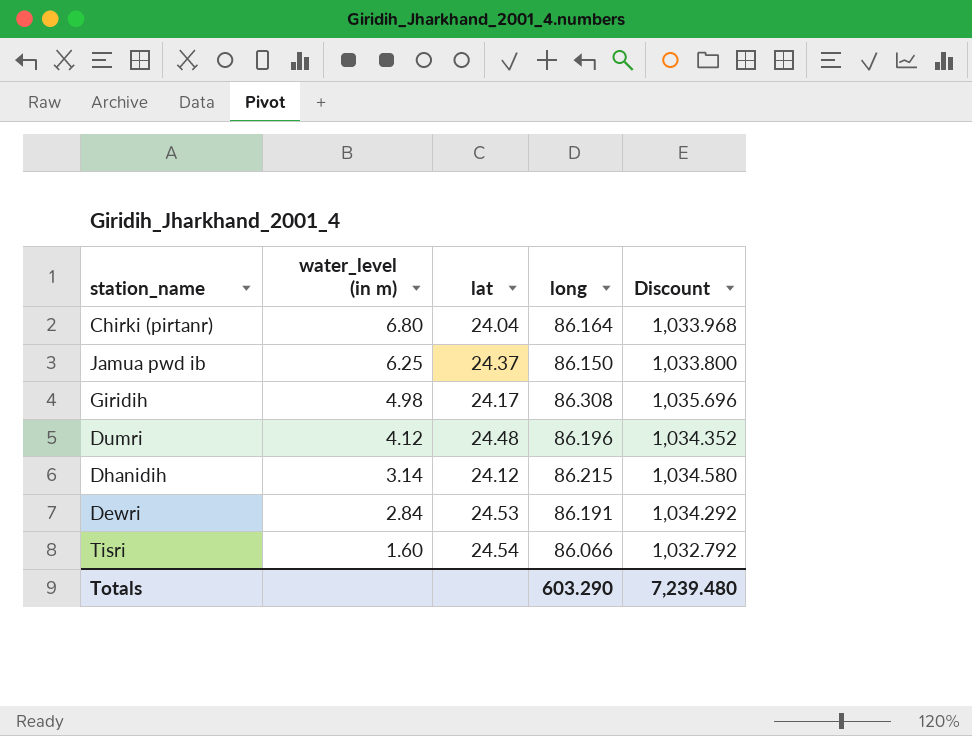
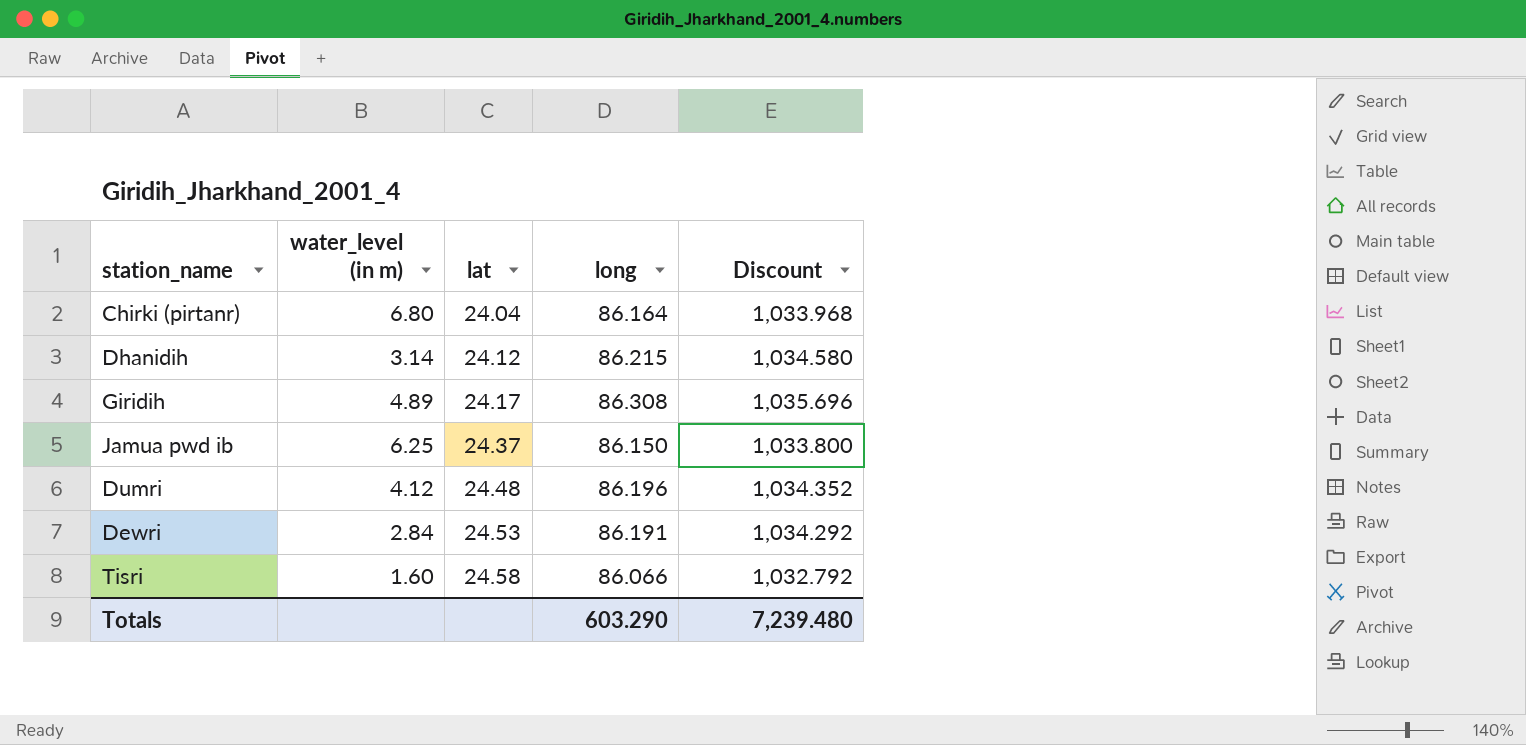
row order: water_level (in m) descending -> lat ascending
Giridih | water_level (in m): 4.98 -> 4.89
Tisri | lat: 24.54 -> 24.58

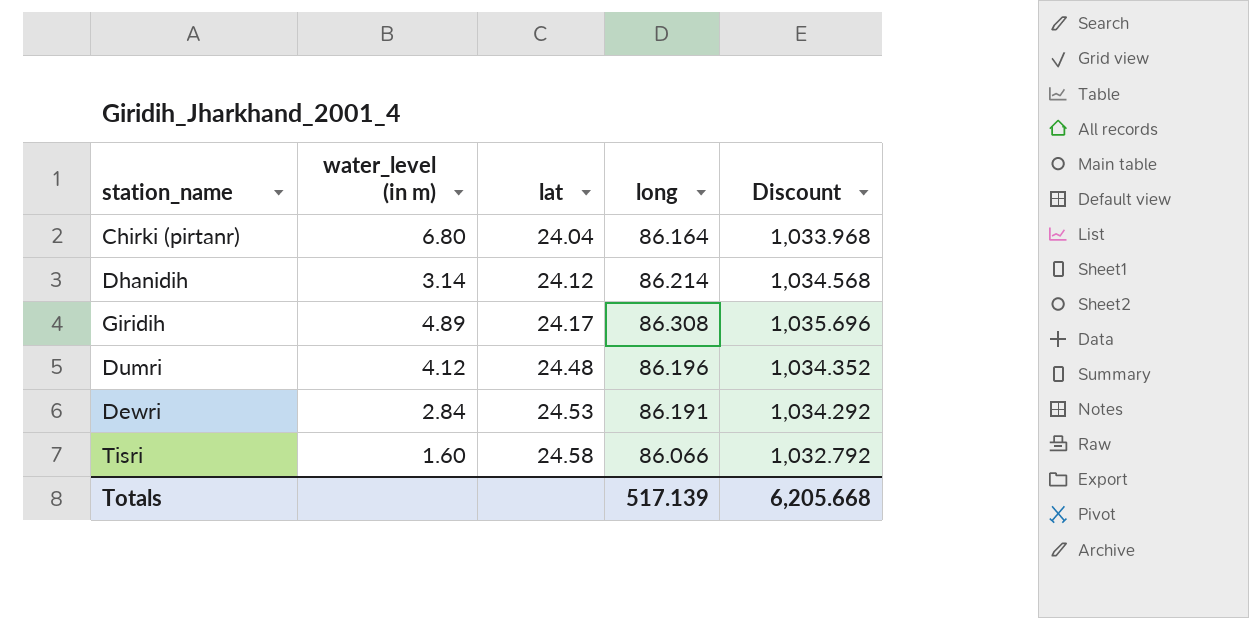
row Jamua pwd ib: 6.25 | 24.37 | 86.150 | 1,033.800 -> none
Dhanidih | long: 86.215 -> 86.214
Dhanidih | Discount: 1,034.580 -> 1,034.568
Totals | long: 603.290 -> 517.139
Totals | Discount: 7,239.480 -> 6,205.668

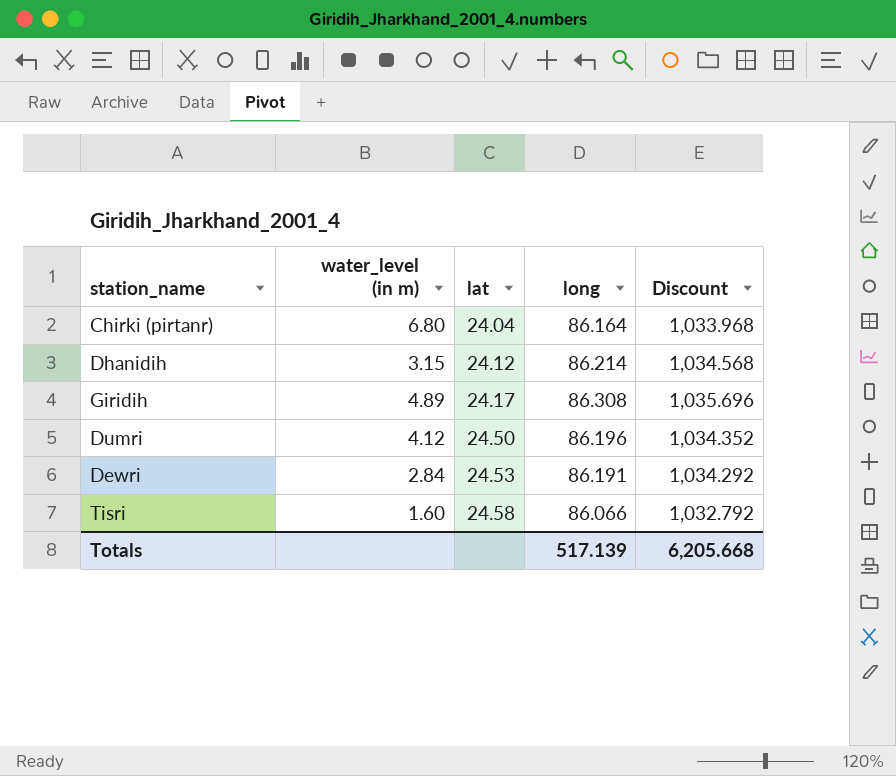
Dhanidih | water_level (in m): 3.14 -> 3.15
Dumri | lat: 24.48 -> 24.50

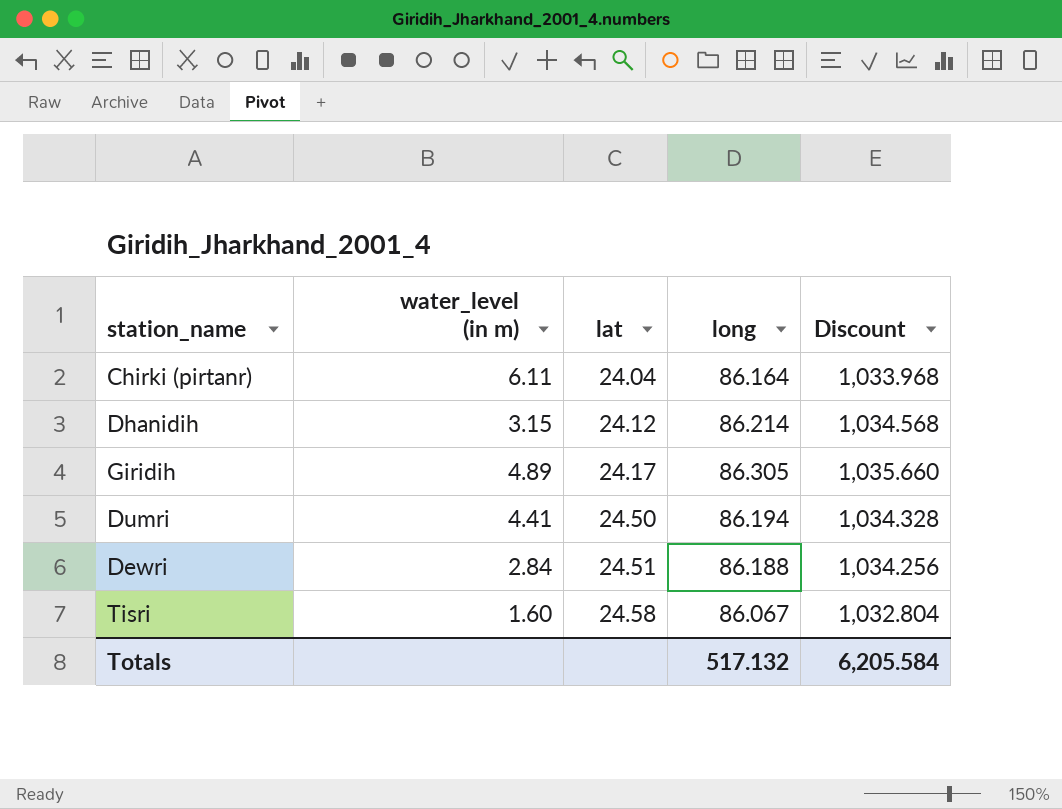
Chirki (pirtanr) | water_level (in m): 6.80 -> 6.11
Giridih | long: 86.308 -> 86.305
Giridih | Discount: 1,035.696 -> 1,035.660
Dumri | water_level (in m): 4.12 -> 4.41
Dumri | long: 86.196 -> 86.194
Dumri | Discount: 1,034.352 -> 1,034.328
Dewri | lat: 24.53 -> 24.51
Dewri | long: 86.191 -> 86.188
Dewri | Discount: 1,034.292 -> 1,034.256
Tisri | long: 86.066 -> 86.067
Tisri | Discount: 1,032.792 -> 1,032.804
Totals | long: 517.139 -> 517.132
Totals | Discount: 6,205.668 -> 6,205.584

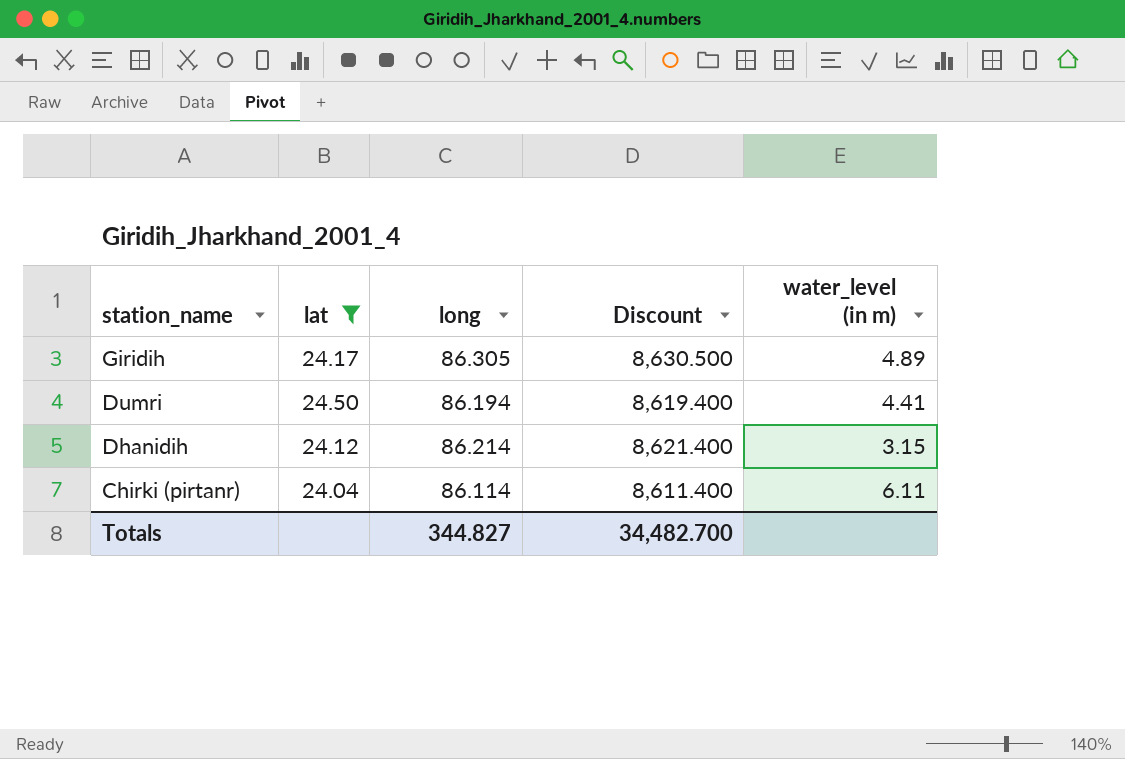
filter: none -> lat <= 24.50
row order: lat ascending -> station_name descending
column Discount | formula: [long] * 12 -> [long] * 100
column water_level (in m) | position: 2 -> 5
Chirki (pirtanr) | long: 86.164 -> 86.114
Totals | long: 517.132 -> 344.827
Totals | Discount: 6,205.584 -> 34,482.700

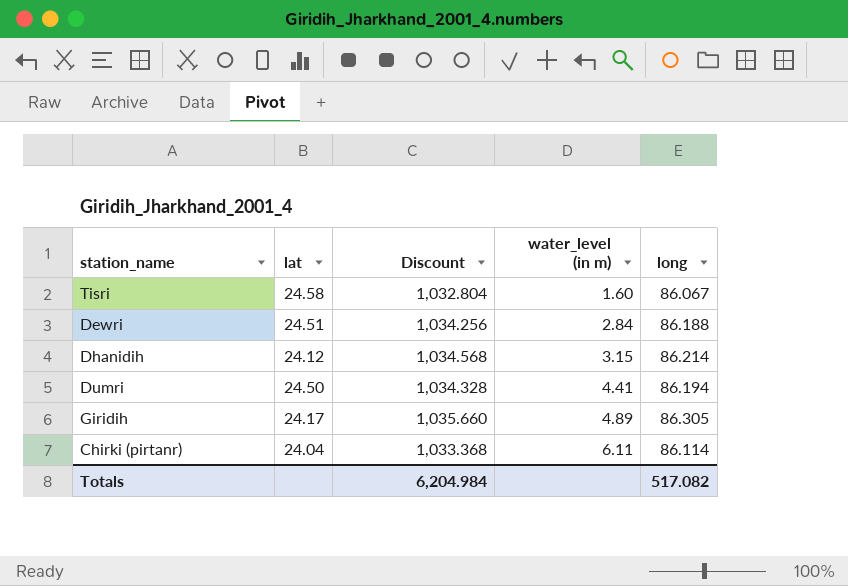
filter: lat <= 24.50 -> none
row order: station_name descending -> water_level (in m) ascending
column Discount | formula: [long] * 100 -> [long] * 12
column long | position: 3 -> 5
Totals | Discount: 34,482.700 -> 6,204.984
Totals | long: 344.827 -> 517.082

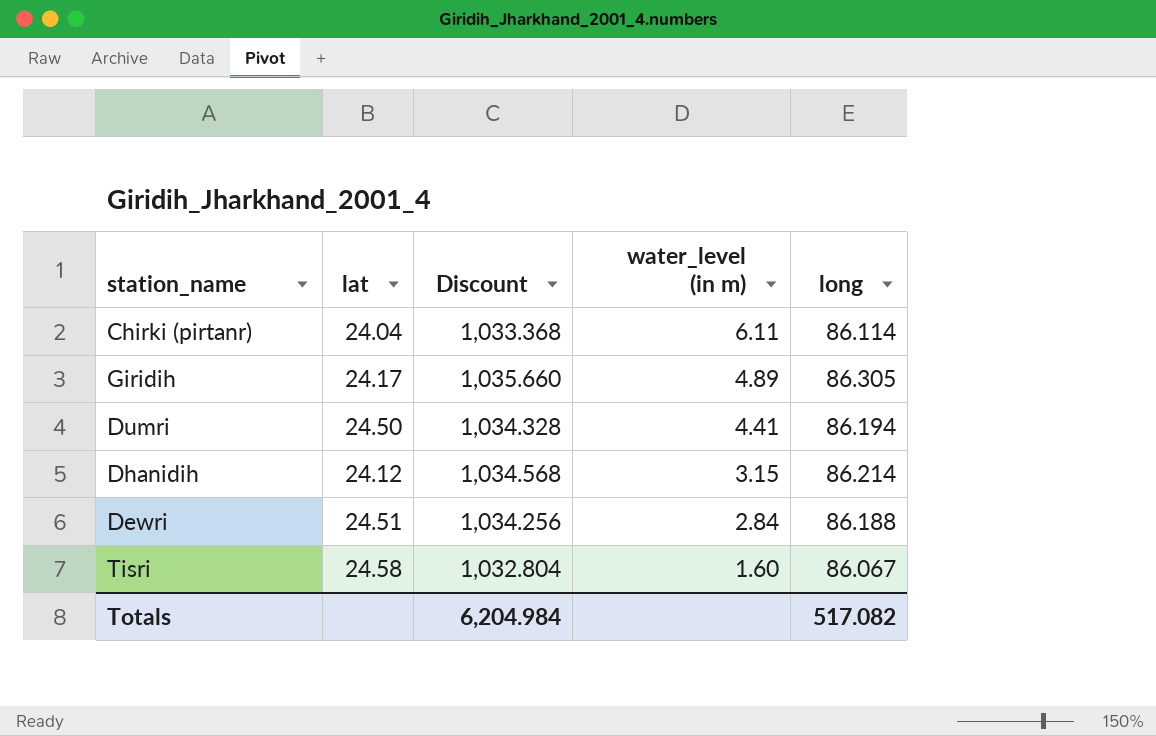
row order: water_level (in m) ascending -> water_level (in m) descending

